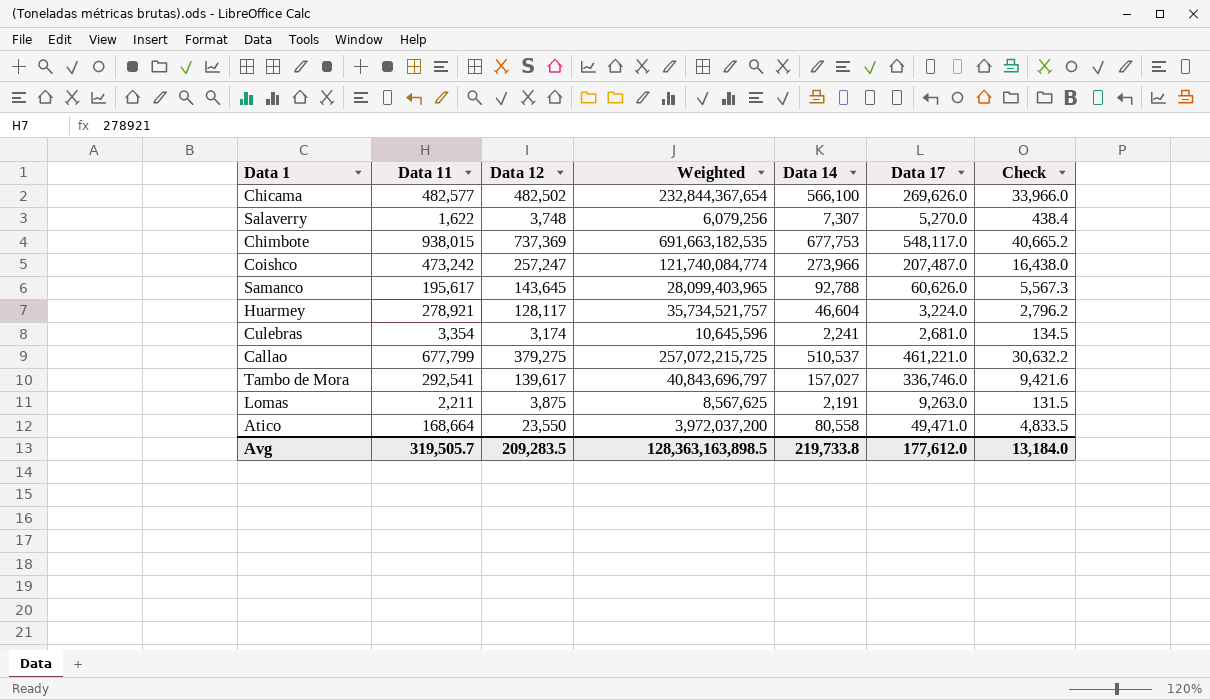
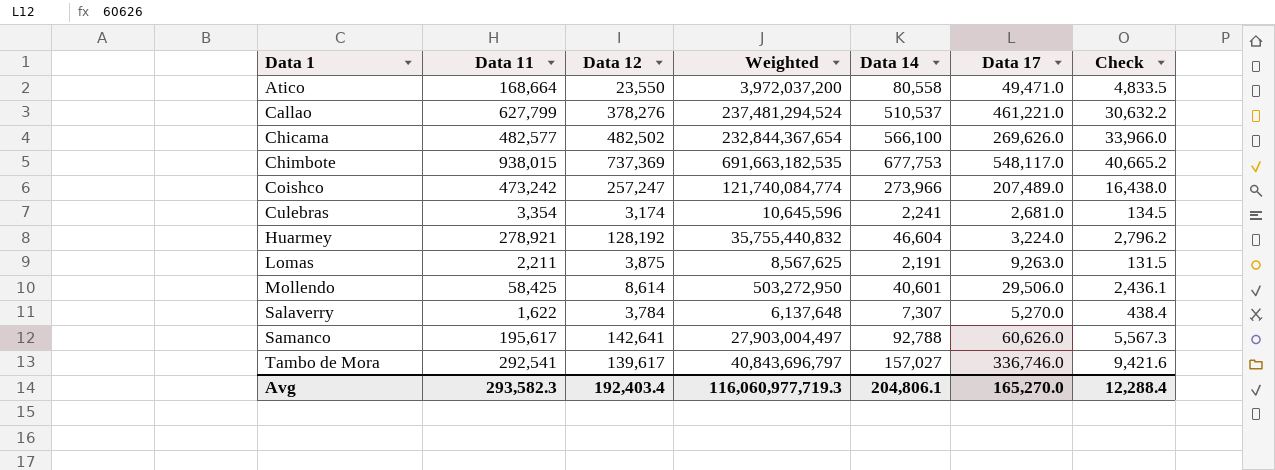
row order: none -> Data 1 ascending
Callao | Data 11: 677,799 -> 627,799
Callao | Data 12: 379,275 -> 378,276
Callao | Weighted: 257,072,215,725 -> 237,481,294,524
Coishco | Data 17: 207,487.0 -> 207,489.0
Huarmey | Data 12: 128,117 -> 128,192
Huarmey | Weighted: 35,734,521,757 -> 35,755,440,832
row Mollendo: none -> 58,425 | 8,614 | 503,272,950 | 40,601 | 29,506.0 | 2,436.1
Salaverry | Data 12: 3,748 -> 3,784
Salaverry | Weighted: 6,079,256 -> 6,137,648
Samanco | Data 12: 143,645 -> 142,641
Samanco | Weighted: 28,099,403,965 -> 27,903,004,497
Avg | Data 11: 319,505.7 -> 293,582.3
Avg | Data 12: 209,283.5 -> 192,403.4
Avg | Weighted: 128,363,163,898.5 -> 116,060,977,719.3
Avg | Data 14: 219,733.8 -> 204,806.1
Avg | Data 17: 177,612.0 -> 165,270.0
Avg | Check: 13,184.0 -> 12,288.4

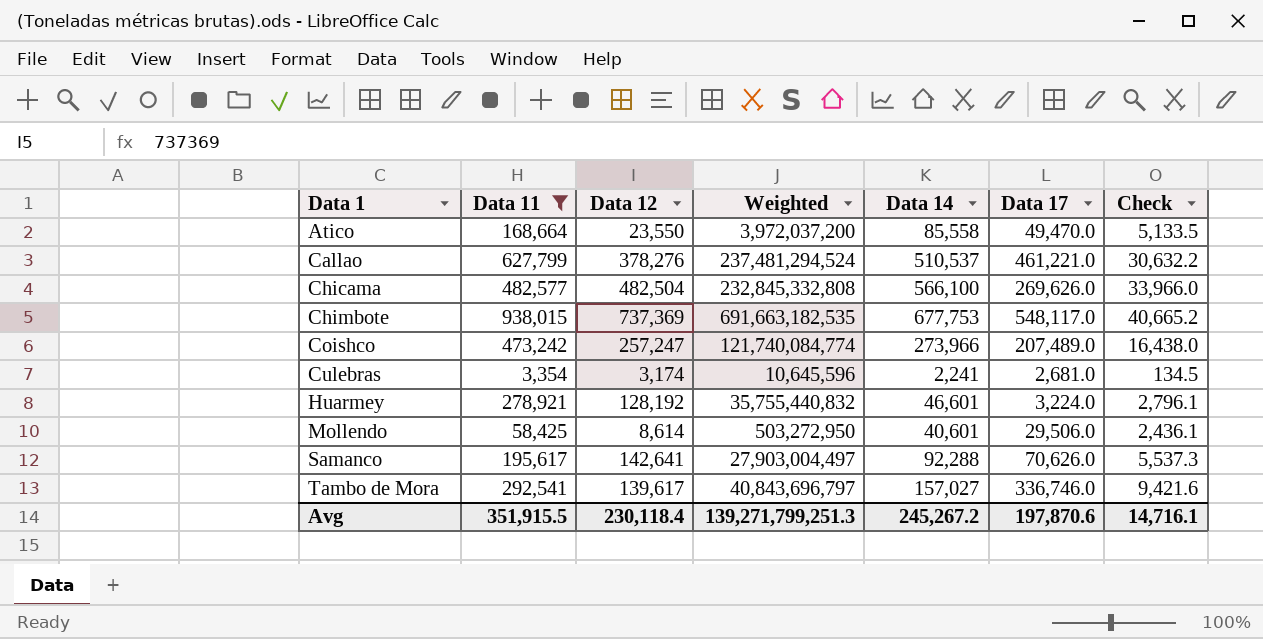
filter: none -> Data 11 >= 3,354
Atico | Data 14: 80,558 -> 85,558
Atico | Data 17: 49,471.0 -> 49,470.0
Atico | Check: 4,833.5 -> 5,133.5
Chicama | Data 12: 482,502 -> 482,504
Chicama | Weighted: 232,844,367,654 -> 232,845,332,808
Huarmey | Data 14: 46,604 -> 46,601
Huarmey | Check: 2,796.2 -> 2,796.1
Samanco | Data 14: 92,788 -> 92,288
Samanco | Data 17: 60,626.0 -> 70,626.0
Samanco | Check: 5,567.3 -> 5,537.3
Avg | Data 11: 293,582.3 -> 351,915.5
Avg | Data 12: 192,403.4 -> 230,118.4
Avg | Weighted: 116,060,977,719.3 -> 139,271,799,251.3
Avg | Data 14: 204,806.1 -> 245,267.2
Avg | Data 17: 165,270.0 -> 197,870.6
Avg | Check: 12,288.4 -> 14,716.1

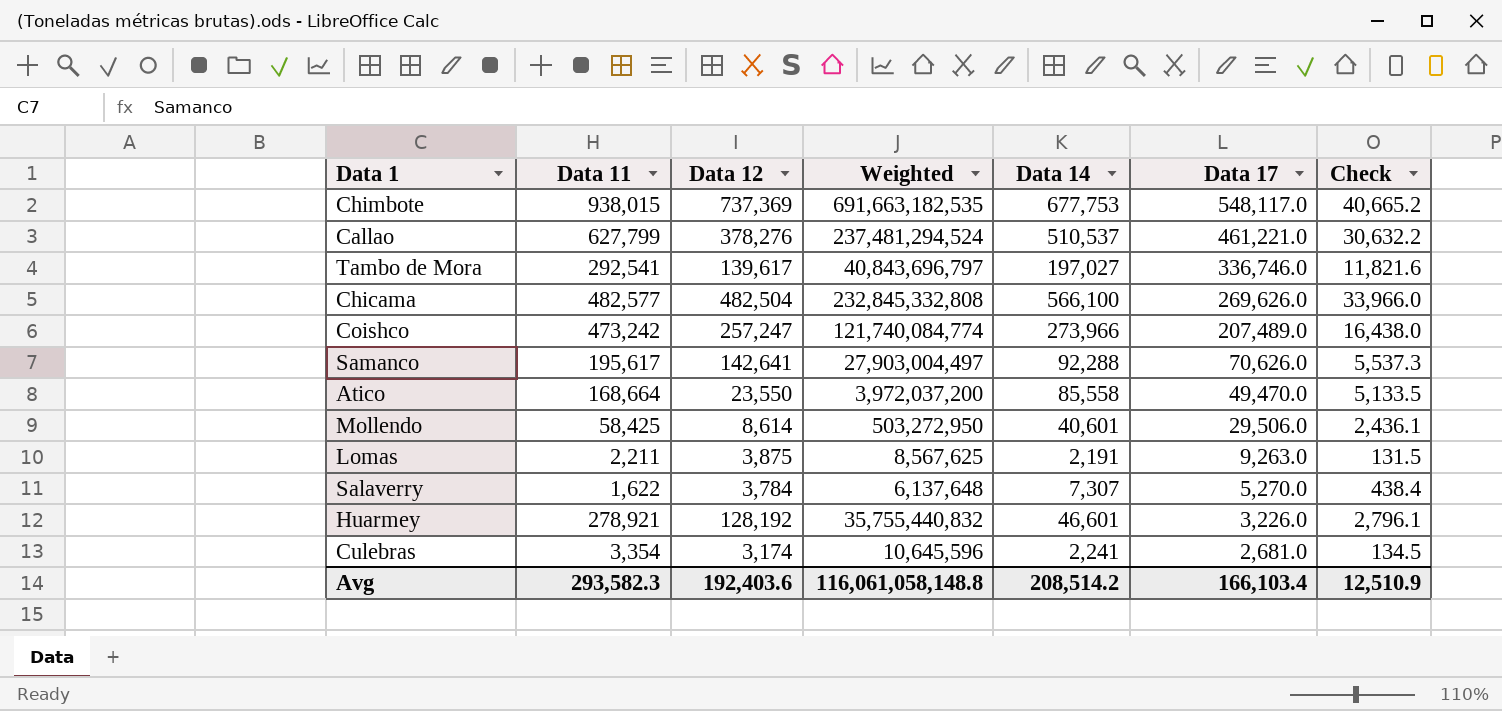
filter: Data 11 >= 3,354 -> none
row order: Data 1 ascending -> Data 17 descending
Tambo de Mora | Data 14: 157,027 -> 197,027
Tambo de Mora | Check: 9,421.6 -> 11,821.6
Huarmey | Data 17: 3,224.0 -> 3,226.0
Avg | Data 11: 351,915.5 -> 293,582.3
Avg | Data 12: 230,118.4 -> 192,403.6
Avg | Weighted: 139,271,799,251.3 -> 116,061,058,148.8
Avg | Data 14: 245,267.2 -> 208,514.2
Avg | Data 17: 197,870.6 -> 166,103.4
Avg | Check: 14,716.1 -> 12,510.9

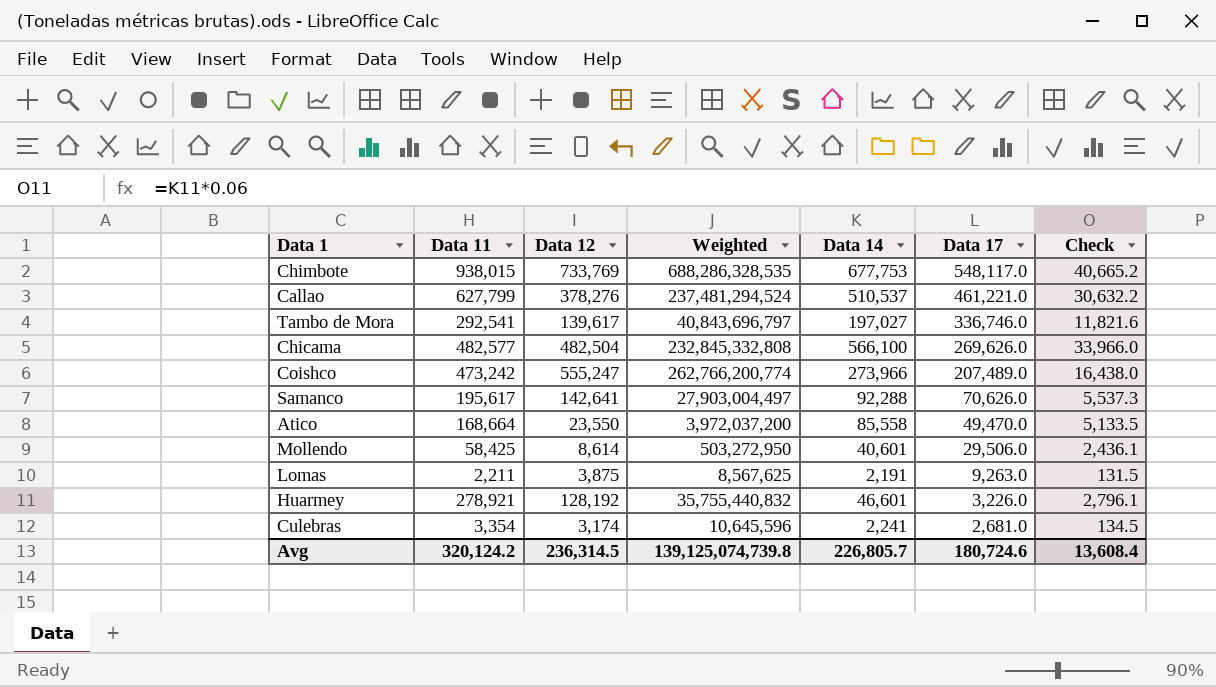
row Salaverry: 1,622 | 3,784 | 6,137,648 | 7,307 | 5,270.0 | 438.4 -> none
Chimbote | Data 12: 737,369 -> 733,769
Chimbote | Weighted: 691,663,182,535 -> 688,286,328,535
Coishco | Data 12: 257,247 -> 555,247
Coishco | Weighted: 121,740,084,774 -> 262,766,200,774
Avg | Data 11: 293,582.3 -> 320,124.2
Avg | Data 12: 192,403.6 -> 236,314.5
Avg | Weighted: 116,061,058,148.8 -> 139,125,074,739.8
Avg | Data 14: 208,514.2 -> 226,805.7
Avg | Data 17: 166,103.4 -> 180,724.6
Avg | Check: 12,510.9 -> 13,608.4

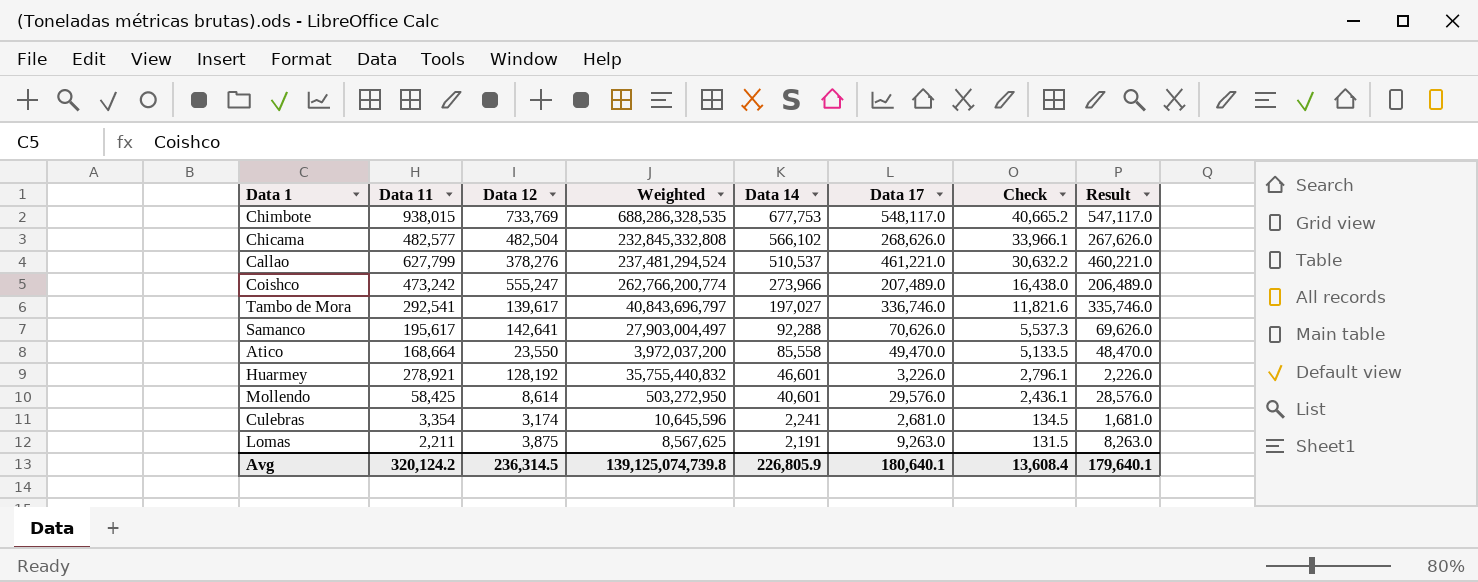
row order: Data 17 descending -> Data 14 descending
column Result | formula: none -> [Data 17] - 1000
Chicama | Data 14: 566,100 -> 566,102
Chicama | Data 17: 269,626.0 -> 268,626.0
Chicama | Check: 33,966.0 -> 33,966.1
Mollendo | Data 17: 29,506.0 -> 29,576.0
Avg | Data 14: 226,805.7 -> 226,805.9
Avg | Data 17: 180,724.6 -> 180,640.1

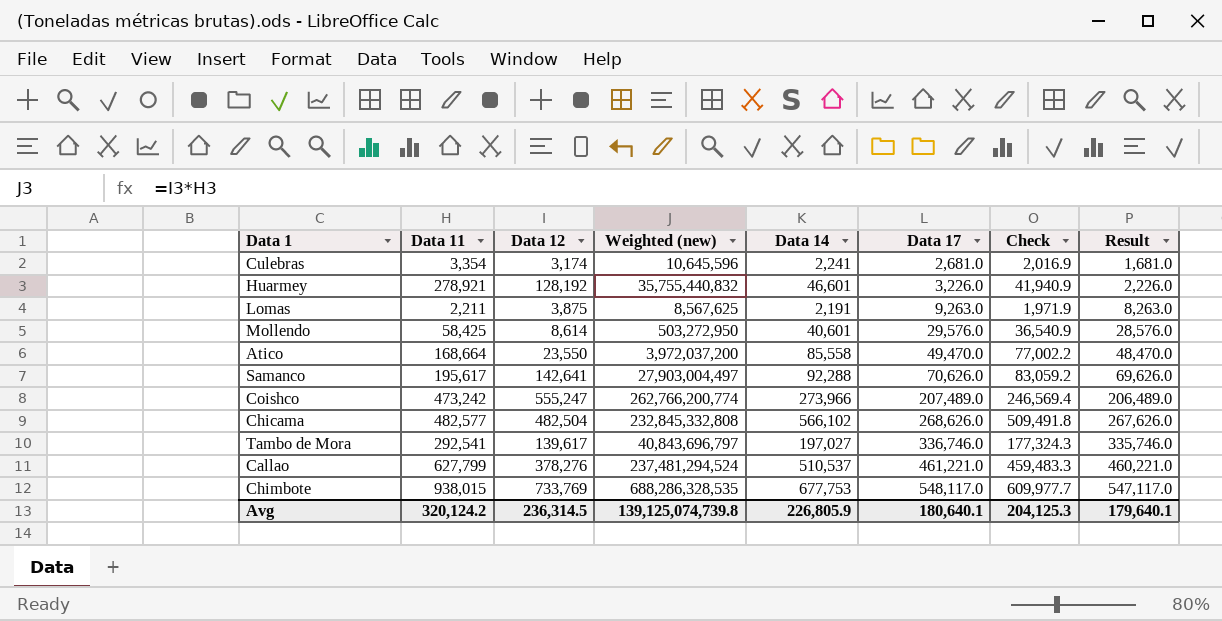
row order: Data 14 descending -> Data 17 ascending
column name: Weighted -> Weighted (new)
column Check | formula: [Data 14] * 0.06 -> [Data 14] * 0.9
Avg | Check: 13,608.4 -> 204,125.3

